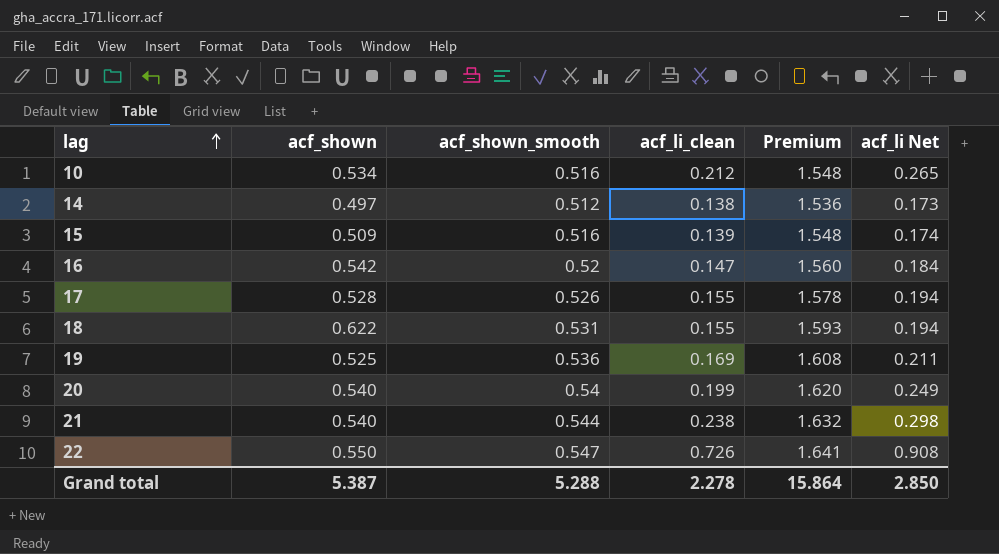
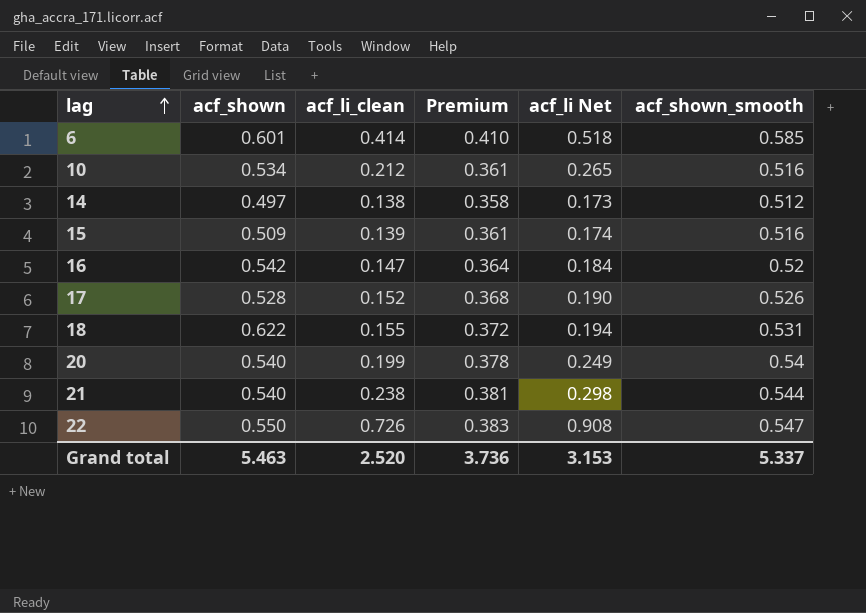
column Premium | formula: [acf_shown_smooth] * 3 -> [acf_shown_smooth] * 0.7
column acf_shown_smooth | position: 3 -> 6
row 19: 0.525 | 0.536 | 0.169 | 1.608 | 0.211 -> none
row 6: none -> 0.601 | 0.414 | 0.410 | 0.518 | 0.585
17 | acf_li_clean: 0.155 -> 0.152
17 | acf_li Net: 0.194 -> 0.190
Grand total | acf_shown: 5.387 -> 5.463
Grand total | acf_li_clean: 2.278 -> 2.520
Grand total | Premium: 15.864 -> 3.736
Grand total | acf_li Net: 2.850 -> 3.153
Grand total | acf_shown_smooth: 5.288 -> 5.337

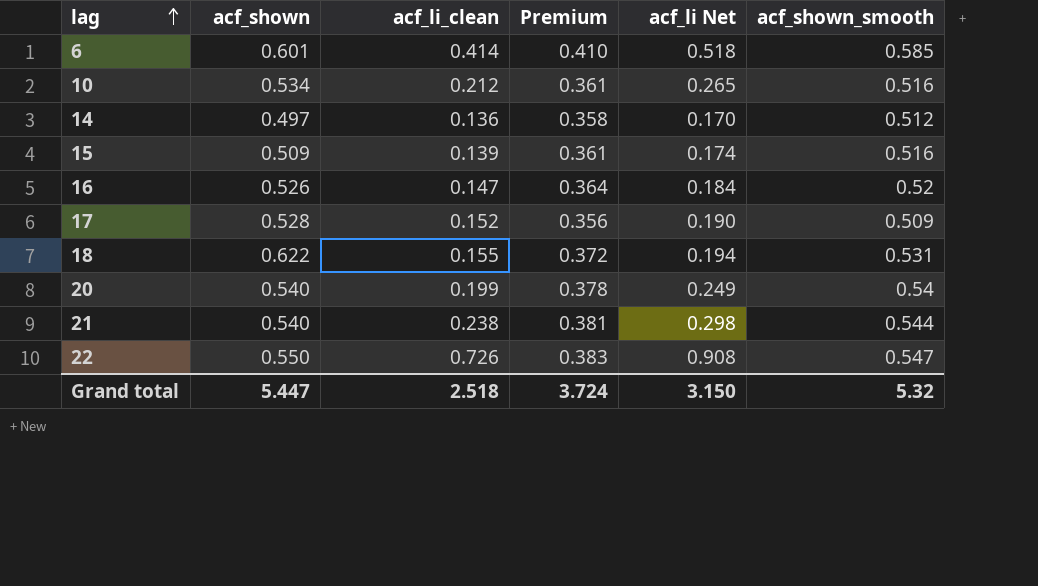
14 | acf_li_clean: 0.138 -> 0.136
14 | acf_li Net: 0.173 -> 0.170
16 | acf_shown: 0.542 -> 0.526
17 | Premium: 0.368 -> 0.356
17 | acf_shown_smooth: 0.526 -> 0.509
Grand total | acf_shown: 5.463 -> 5.447
Grand total | acf_li_clean: 2.520 -> 2.518
Grand total | Premium: 3.736 -> 3.724
Grand total | acf_li Net: 3.153 -> 3.150
Grand total | acf_shown_smooth: 5.337 -> 5.32

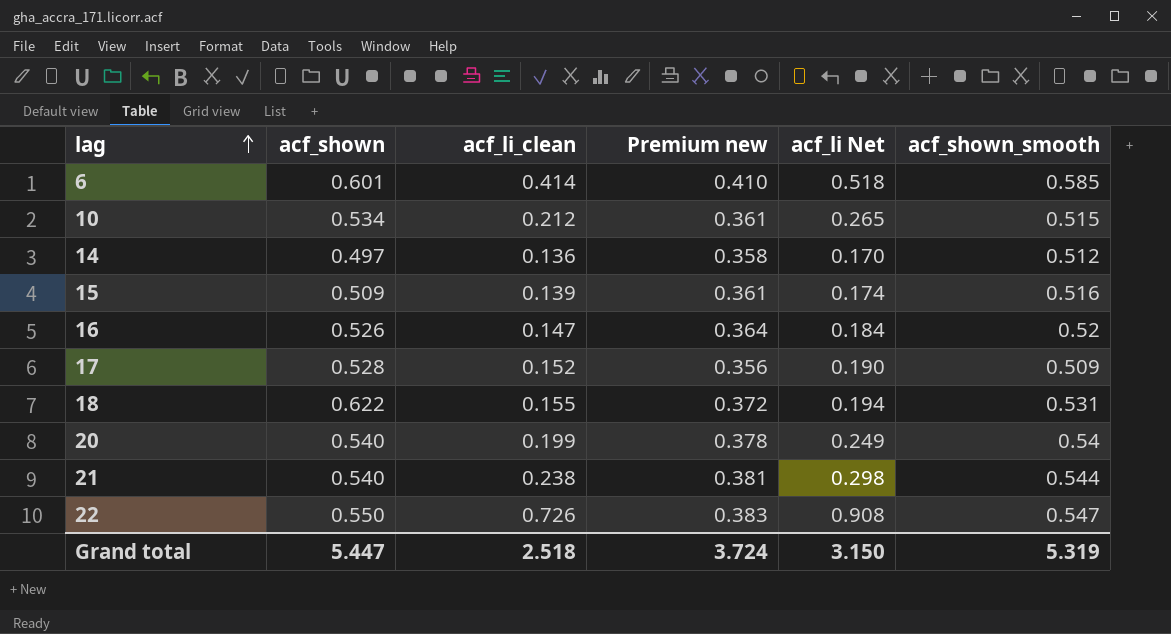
column name: Premium -> Premium new
10 | acf_shown_smooth: 0.516 -> 0.515
Grand total | acf_shown_smooth: 5.32 -> 5.319

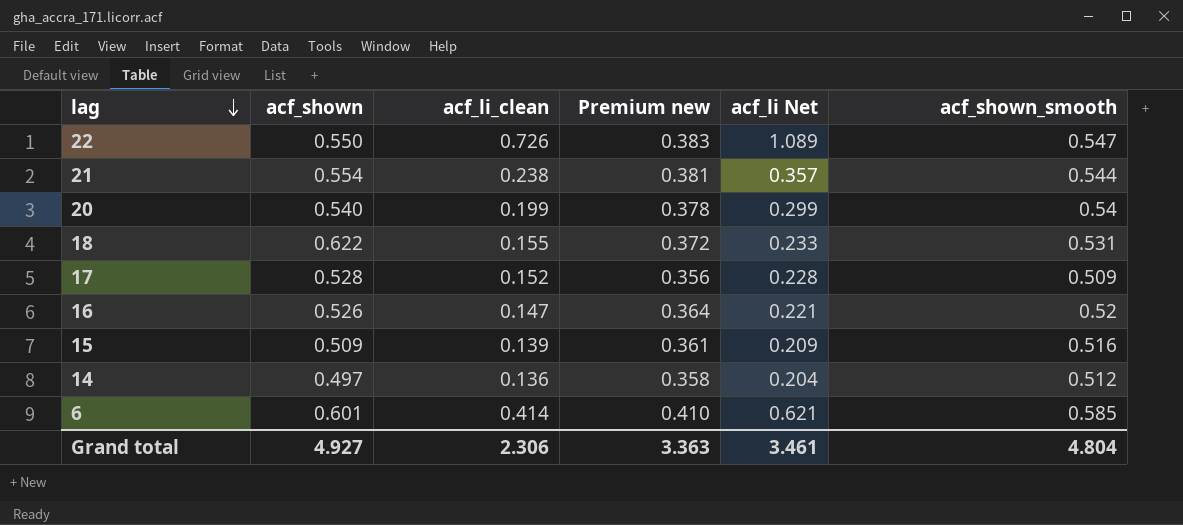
row order: lag ascending -> lag descending
column acf_li Net | formula: [acf_li_clean] * 1.25 -> [acf_li_clean] * 1.5
row 10: 0.534 | 0.212 | 0.361 | 0.265 | 0.515 -> none
21 | acf_shown: 0.540 -> 0.554
Grand total | acf_shown: 5.447 -> 4.927
Grand total | acf_li_clean: 2.518 -> 2.306
Grand total | Premium new: 3.724 -> 3.363
Grand total | acf_li Net: 3.150 -> 3.461
Grand total | acf_shown_smooth: 5.319 -> 4.804

